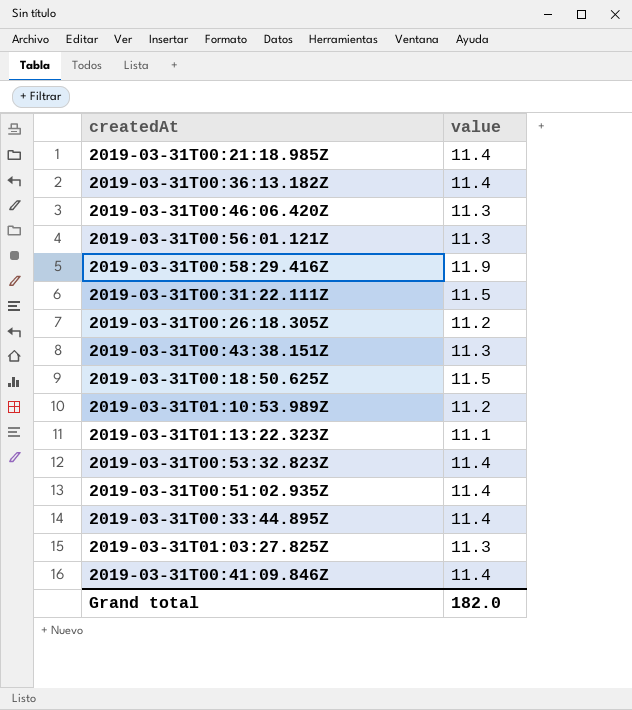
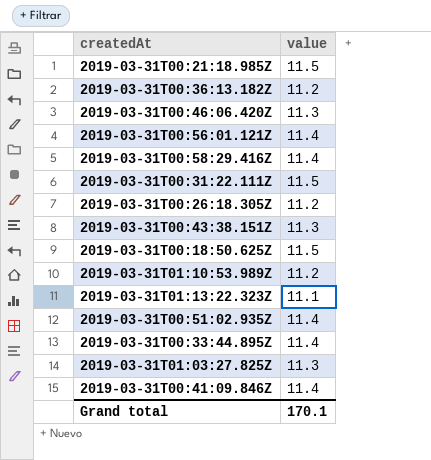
row 2019-03-31T00:53:32.823Z: 11.4 -> none
2019-03-31T00:21:18.985Z | value: 11.4 -> 11.5
2019-03-31T00:36:13.182Z | value: 11.4 -> 11.2
2019-03-31T00:56:01.121Z | value: 11.3 -> 11.4
2019-03-31T00:58:29.416Z | value: 11.9 -> 11.4
Grand total | value: 182.0 -> 170.1

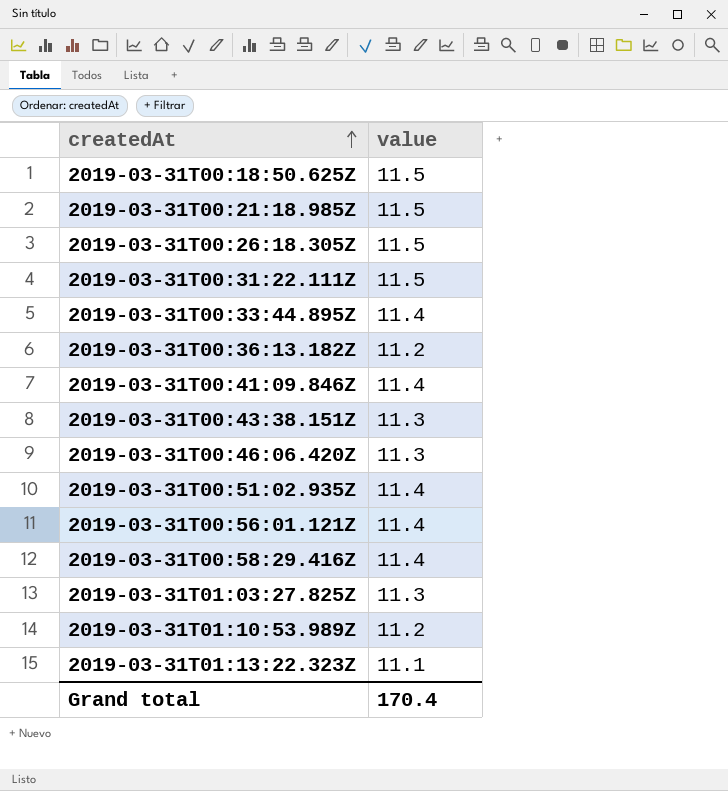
row order: none -> createdAt ascending
2019-03-31T00:26:18.305Z | value: 11.2 -> 11.5
Grand total | value: 170.1 -> 170.4

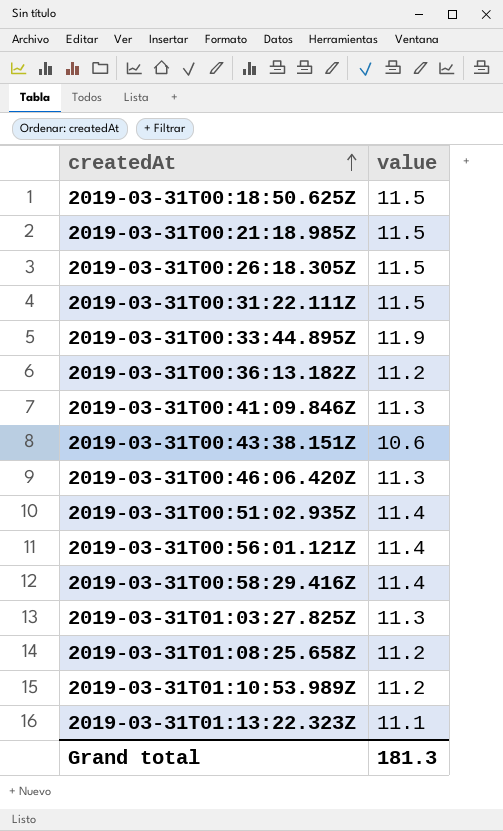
2019-03-31T00:33:44.895Z | value: 11.4 -> 11.9
2019-03-31T00:41:09.846Z | value: 11.4 -> 11.3
2019-03-31T00:43:38.151Z | value: 11.3 -> 10.6
row 2019-03-31T01:08:25.658Z: none -> 11.2
Grand total | value: 170.4 -> 181.3

